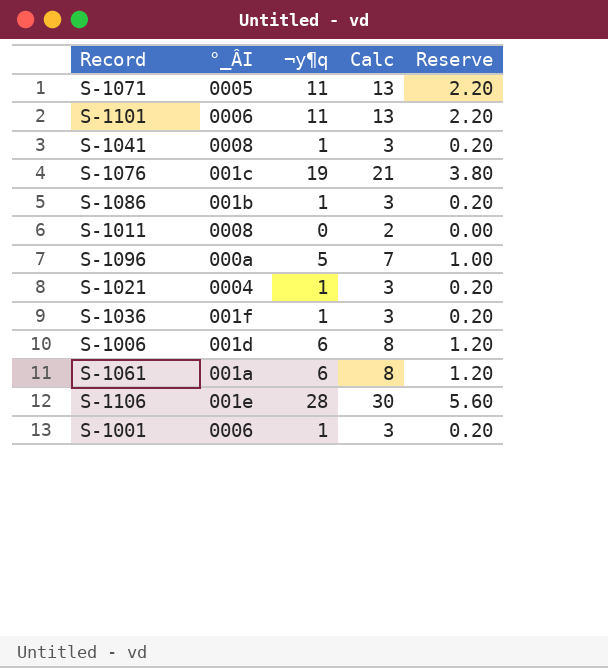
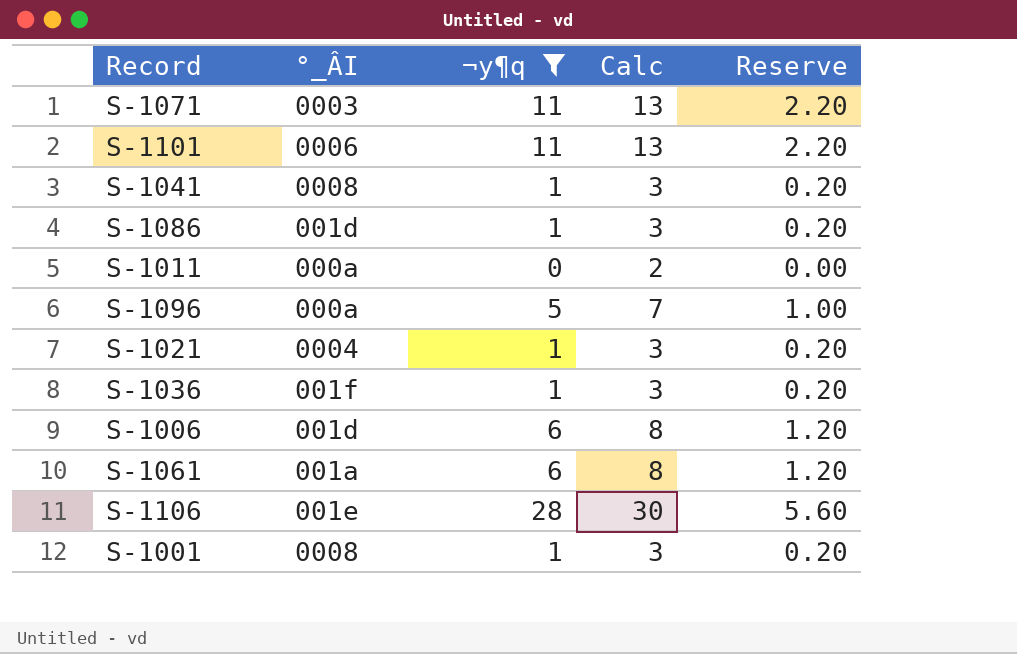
filter: none -> ¬y¶q != 19
S-1071 | °_ÂI: 0005 -> 0003
S-1086 | °_ÂI: 001b -> 001d
S-1011 | °_ÂI: 0008 -> 000a
S-1001 | °_ÂI: 0006 -> 0008

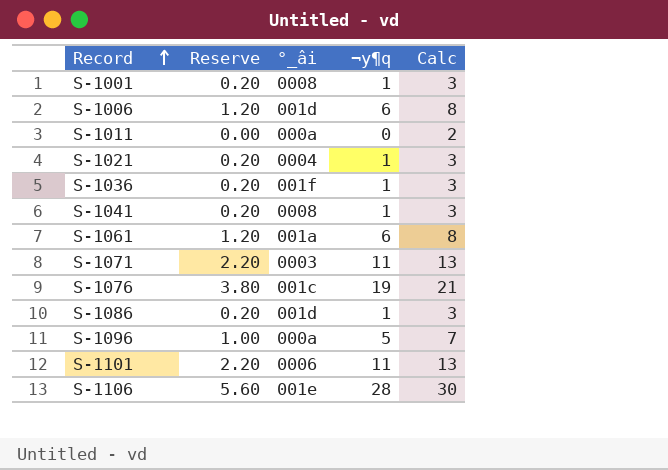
filter: ¬y¶q != 19 -> none
row order: none -> Record ascending
column Reserve | position: 5 -> 2
column name: °_ÂI -> °_âi

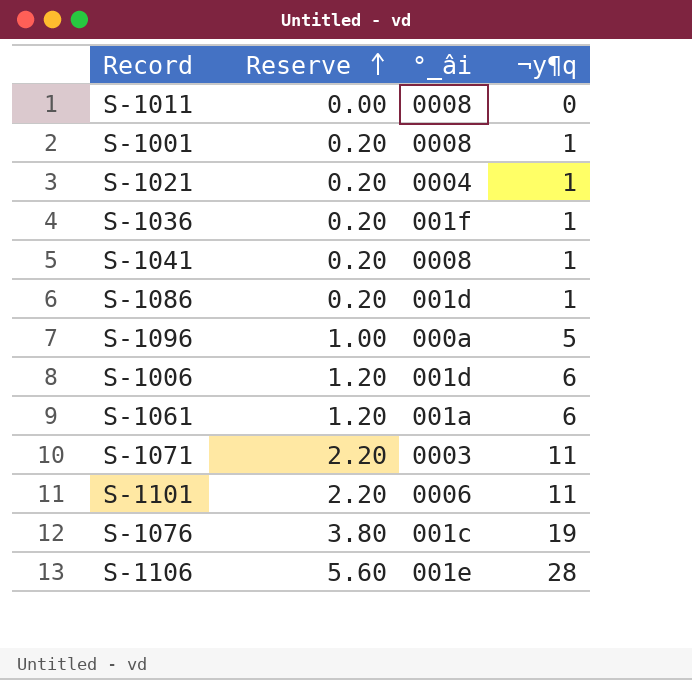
row order: Record ascending -> Reserve ascending
column Calc | formula: [¬y¶q] + 2 -> none
S-1011 | °_âi: 000a -> 0008

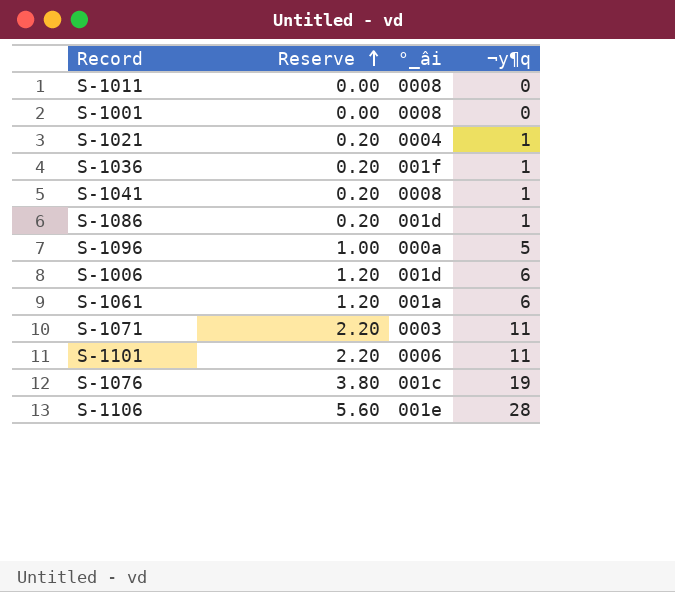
S-1001 | Reserve: 0.20 -> 0.00
S-1001 | ¬y¶q: 1 -> 0

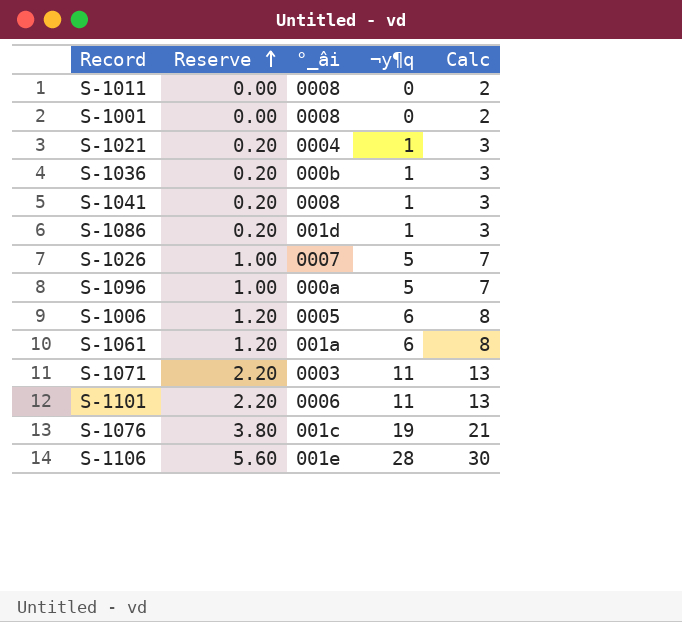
column Calc | formula: none -> [¬y¶q] + 2
S-1036 | °_âi: 001f -> 000b
row S-1026: none -> 1.00 | 0007 | 5 | 7
S-1006 | °_âi: 001d -> 0005

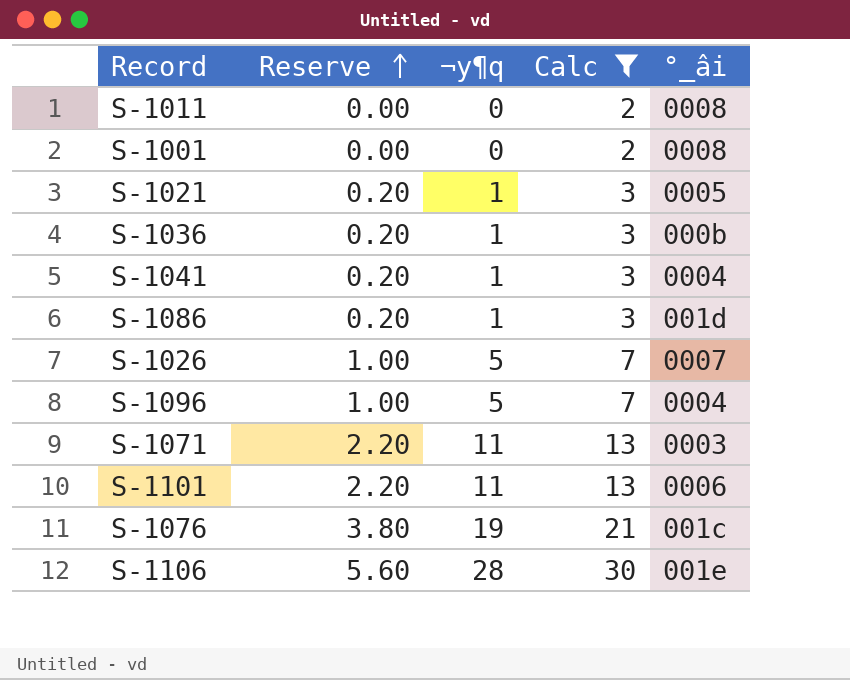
filter: none -> Calc != 8
column °_âi | position: 3 -> 5
S-1021 | °_âi: 0004 -> 0005
S-1041 | °_âi: 0008 -> 0004
S-1096 | °_âi: 000a -> 0004

